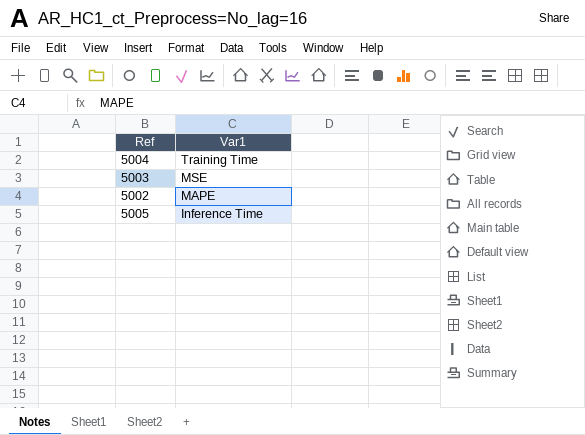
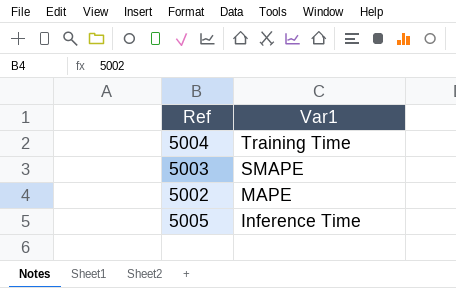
5003 | Var1: MSE -> SMAPE

